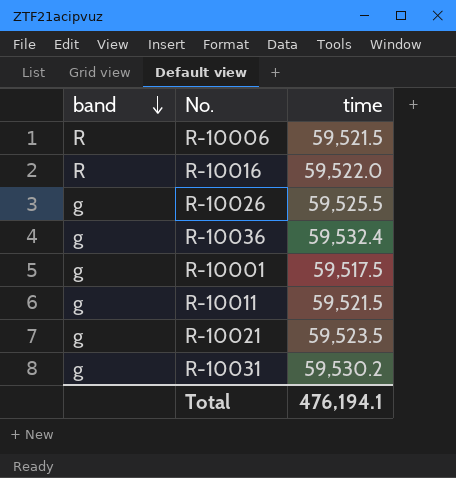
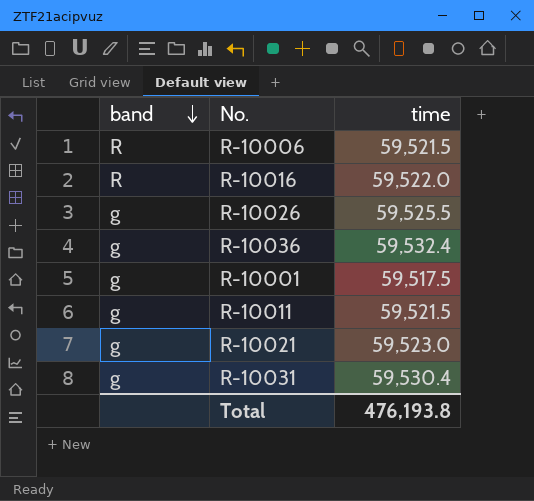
R-10021 | time: 59,523.5 -> 59,523.0
R-10031 | time: 59,530.2 -> 59,530.4
Total | time: 476,194.1 -> 476,193.8

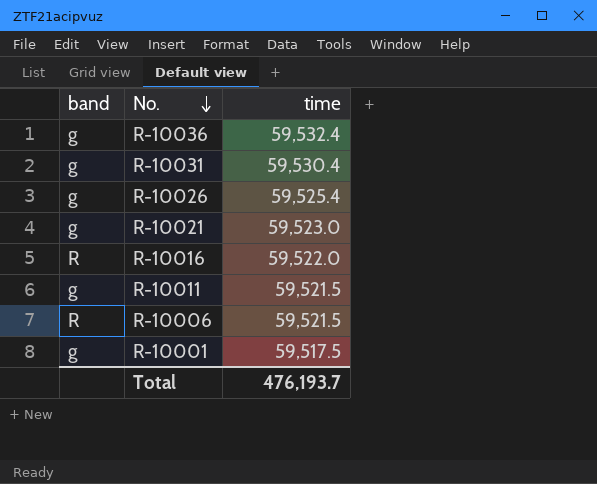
row order: band descending -> No. descending
R-10026 | time: 59,525.5 -> 59,525.4
Total | time: 476,193.8 -> 476,193.7

